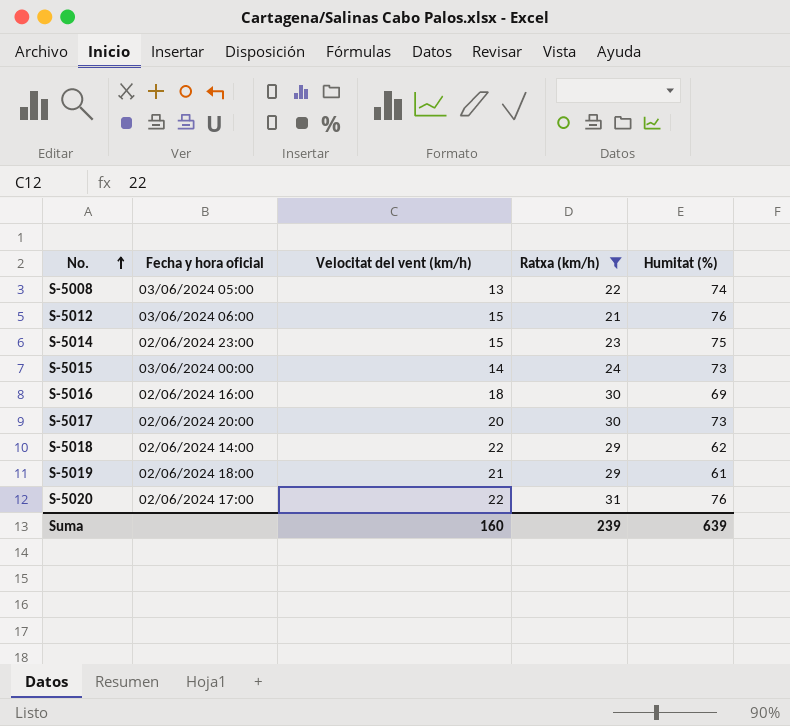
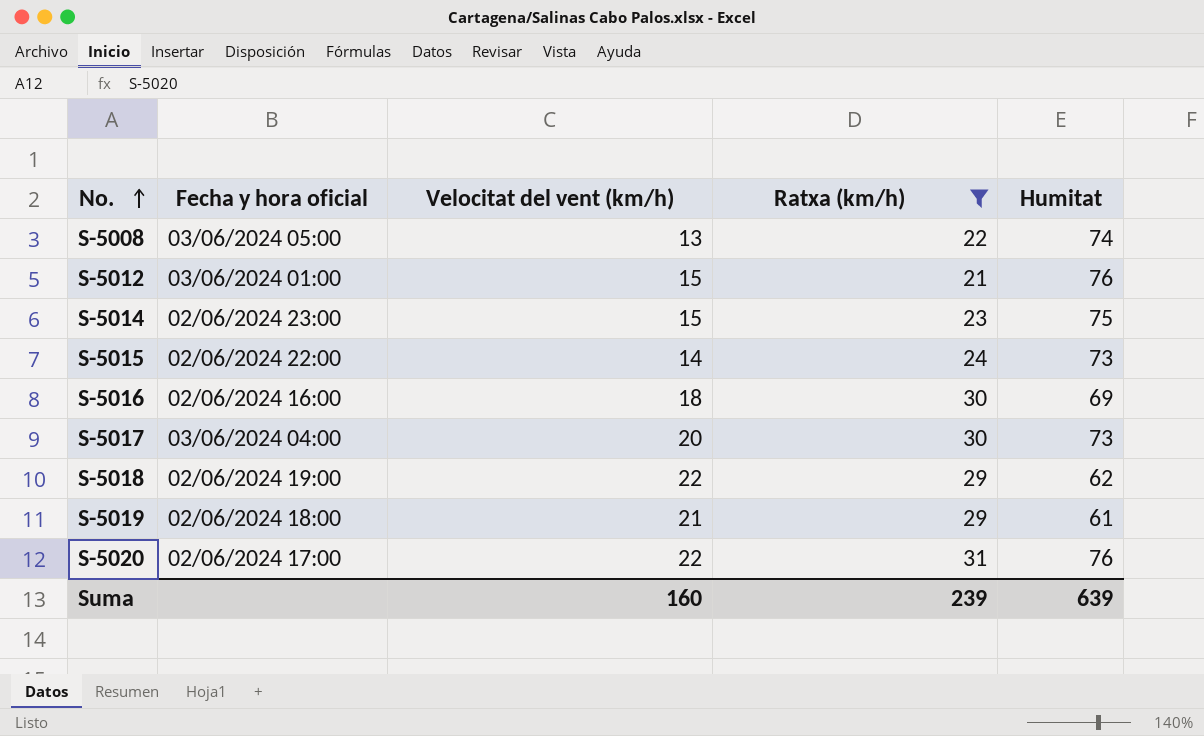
column name: Humitat (%) -> Humitat
S-5012 | Fecha y hora oficial: 03/06/2024 06:00 -> 03/06/2024 01:00
S-5015 | Fecha y hora oficial: 03/06/2024 00:00 -> 02/06/2024 22:00
S-5017 | Fecha y hora oficial: 02/06/2024 20:00 -> 03/06/2024 04:00
S-5018 | Fecha y hora oficial: 02/06/2024 14:00 -> 02/06/2024 19:00

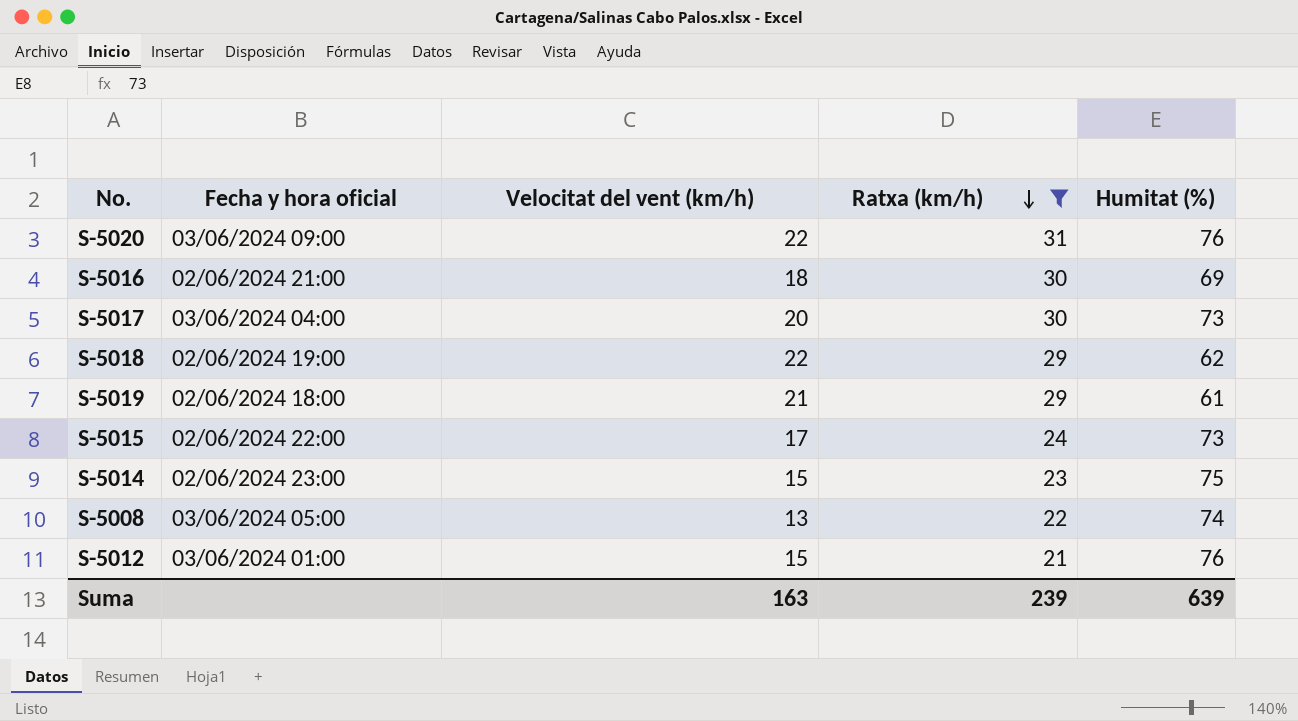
row order: No. ascending -> Ratxa (km/h) descending
column name: Humitat -> Humitat (%)
S-5020 | Fecha y hora oficial: 02/06/2024 17:00 -> 03/06/2024 09:00
S-5016 | Fecha y hora oficial: 02/06/2024 16:00 -> 02/06/2024 21:00
S-5015 | Velocitat del vent (km/h): 14 -> 17
Suma | Velocitat del vent (km/h): 160 -> 163

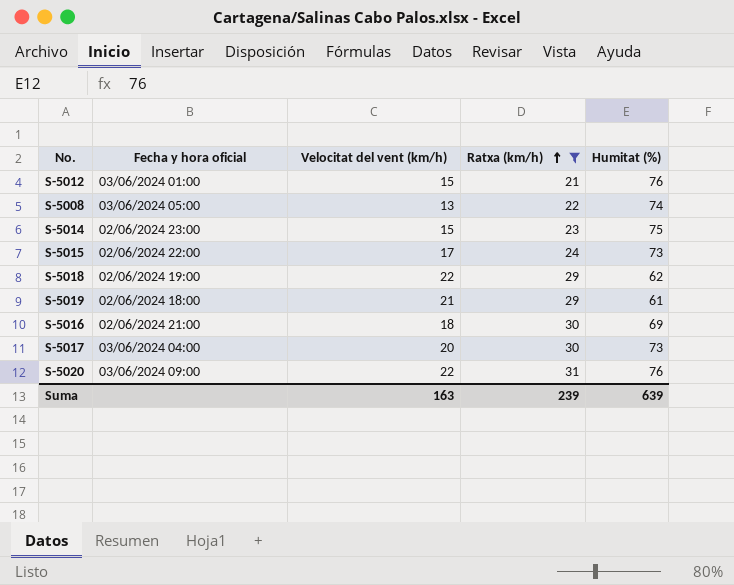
row order: Ratxa (km/h) descending -> Ratxa (km/h) ascending

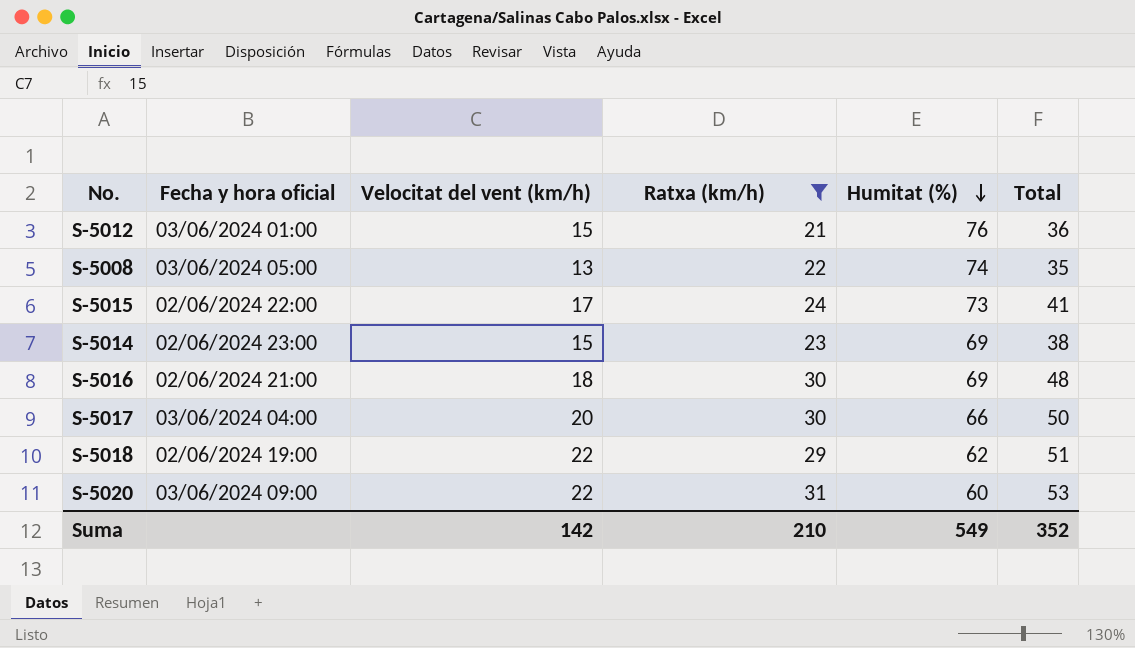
row order: Ratxa (km/h) ascending -> Humitat (%) descending
column Total | formula: none -> [Velocitat del vent (km/h)] + [Ratxa (km/h)]
row S-5019: 02/06/2024 18:00 | 21 | 29 | 61 -> none
S-5014 | Humitat (%): 75 -> 69
S-5017 | Humitat (%): 73 -> 66
S-5020 | Humitat (%): 76 -> 60
Suma | Velocitat del vent (km/h): 163 -> 142
Suma | Ratxa (km/h): 239 -> 210
Suma | Humitat (%): 639 -> 549

